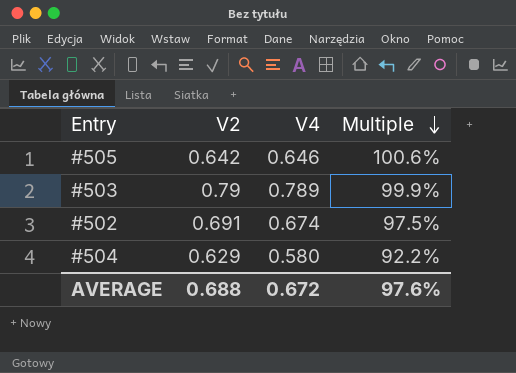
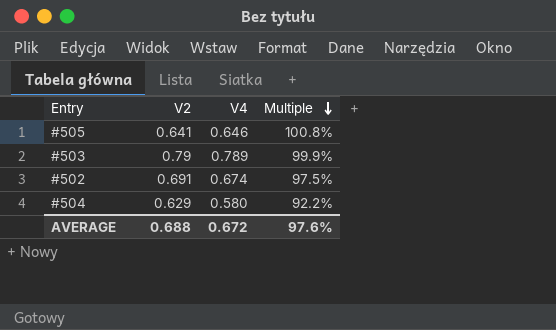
#505 | V2: 0.642 -> 0.641
#505 | Multiple: 100.6% -> 100.8%

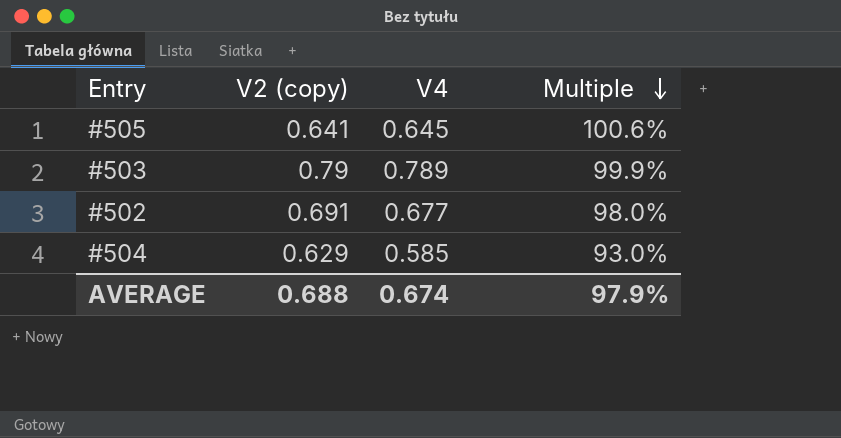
column name: V2 -> V2 (copy)
#505 | V4: 0.646 -> 0.645
#505 | Multiple: 100.8% -> 100.6%
#502 | V4: 0.674 -> 0.677
#502 | Multiple: 97.5% -> 98.0%
#504 | V4: 0.580 -> 0.585
#504 | Multiple: 92.2% -> 93.0%
AVERAGE | V4: 0.672 -> 0.674
AVERAGE | Multiple: 97.6% -> 97.9%

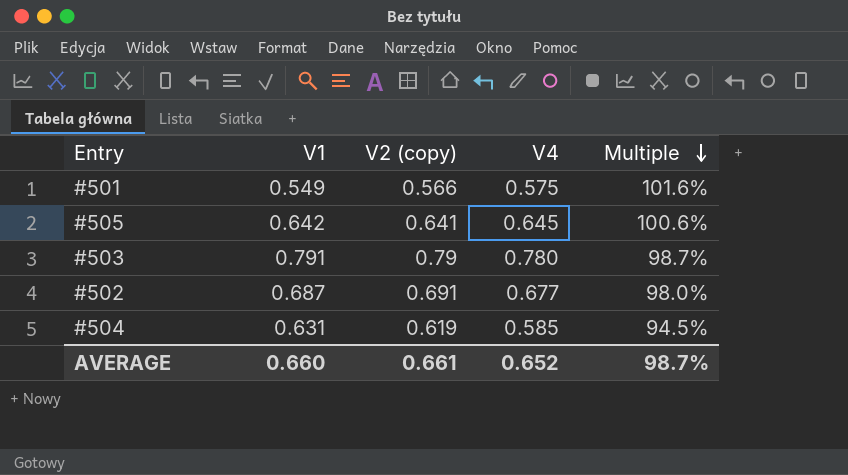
column V1 | position: none -> 2
row #501: none -> 0.549 | 0.566 | 0.575 | 101.6%
#503 | V4: 0.789 -> 0.780
#503 | Multiple: 99.9% -> 98.7%
#504 | V2 (copy): 0.629 -> 0.619
#504 | Multiple: 93.0% -> 94.5%
AVERAGE | V2 (copy): 0.688 -> 0.661
AVERAGE | V4: 0.674 -> 0.652
AVERAGE | Multiple: 97.9% -> 98.7%

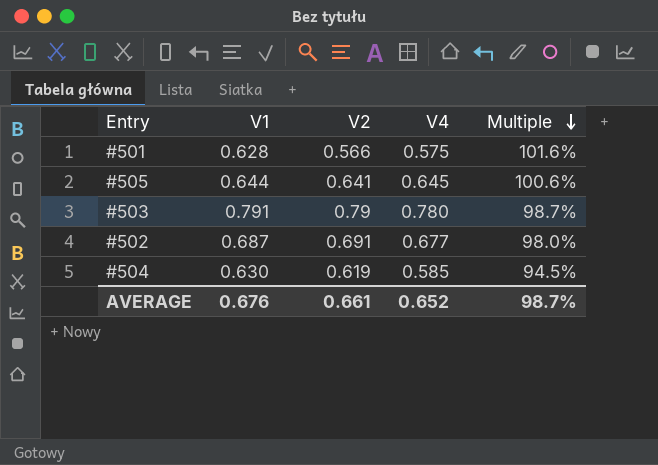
column name: V2 (copy) -> V2
#501 | V1: 0.549 -> 0.628
#505 | V1: 0.642 -> 0.644
#504 | V1: 0.631 -> 0.630
AVERAGE | V1: 0.660 -> 0.676

